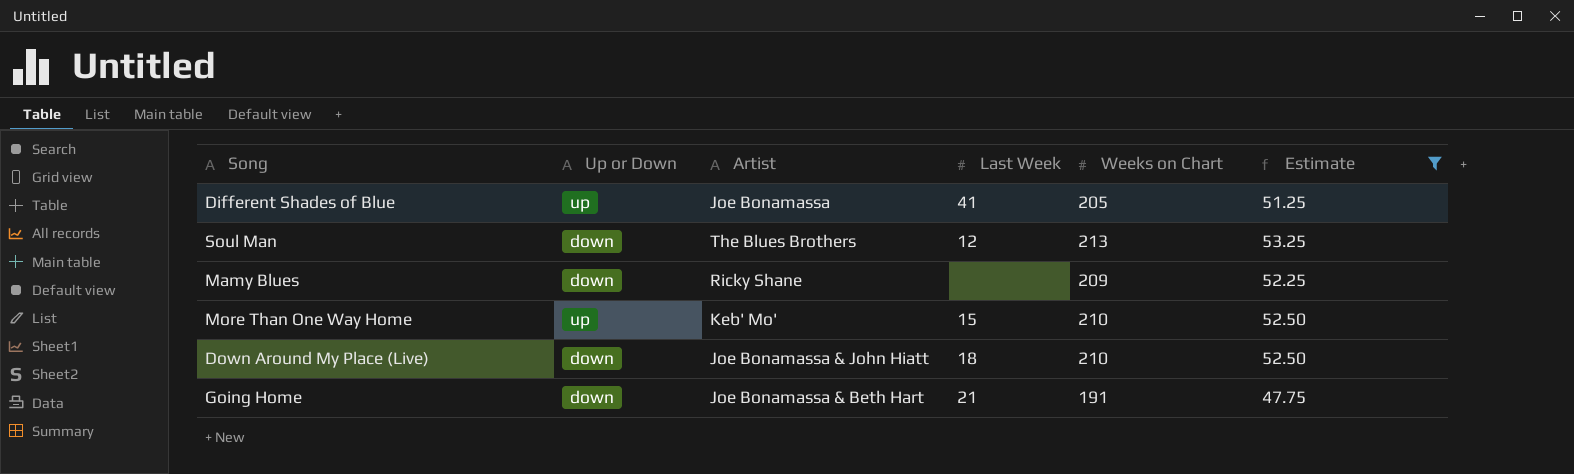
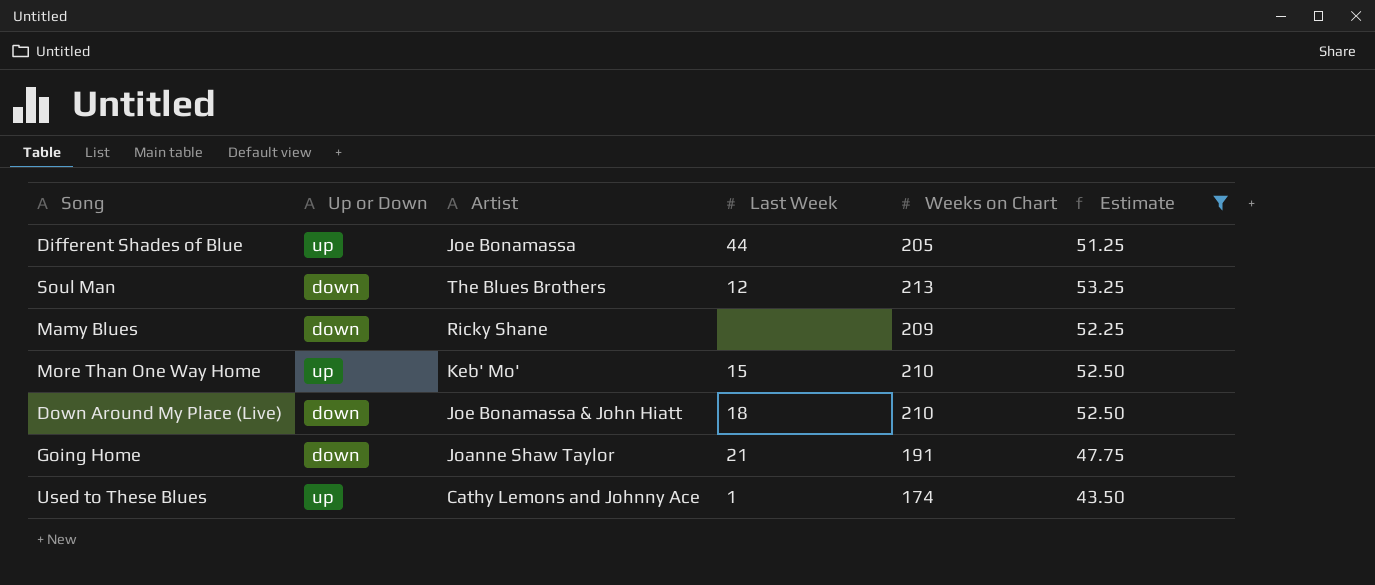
Different Shades of Blue | Last Week: 41 -> 44
Going Home | Artist: Joe Bonamassa & Beth Hart -> Joanne Shaw Taylor
row Used to These Blues: none -> up | Cathy Lemons and Johnny Ace | 1 | 174 | 43.50

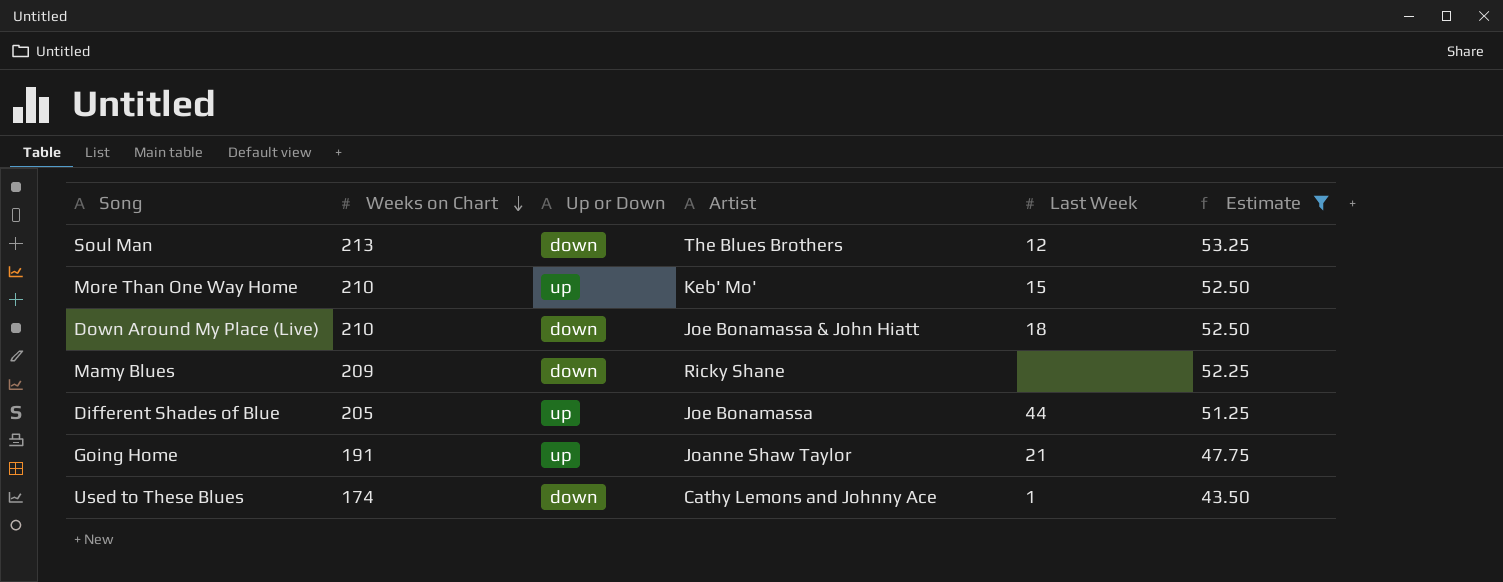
row order: none -> Weeks on Chart descending
column Weeks on Chart | position: 5 -> 2
Going Home | Up or Down: down -> up
Used to These Blues | Up or Down: up -> down

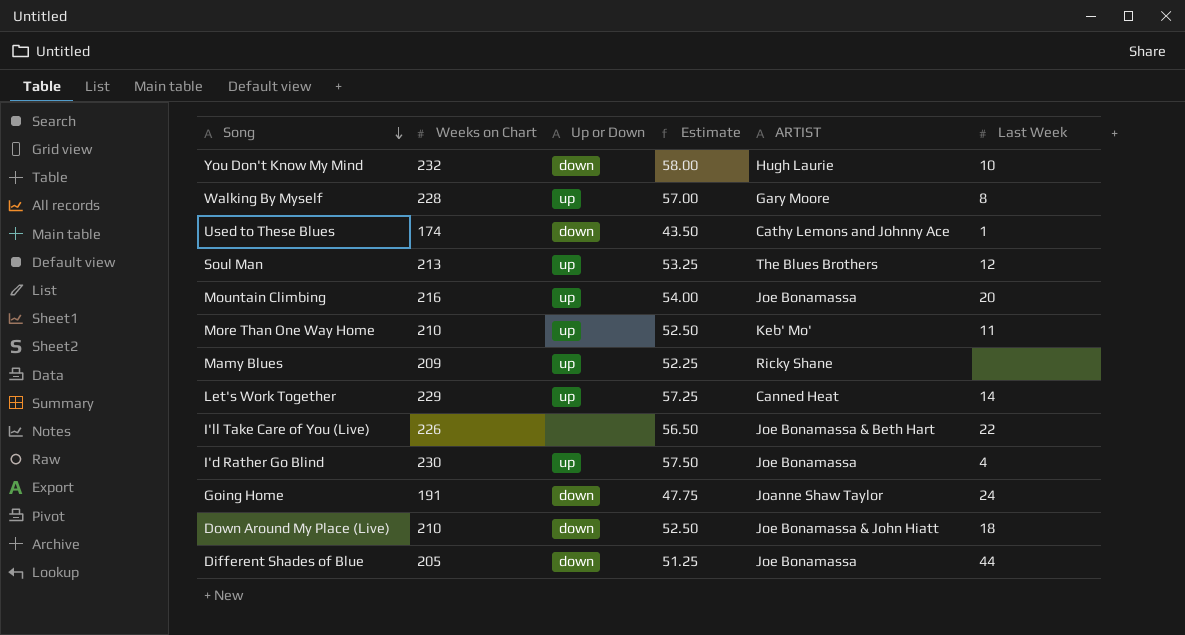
filter: Estimate <= 53.25 -> none
row order: Weeks on Chart descending -> Song descending
column Estimate | position: 6 -> 4
column name: Artist -> ARTIST
Soul Man | Up or Down: down -> up
More Than One Way Home | Last Week: 15 -> 11
Mamy Blues | Up or Down: down -> up
Going Home | Up or Down: up -> down
Going Home | Last Week: 21 -> 24
Different Shades of Blue | Up or Down: up -> down

